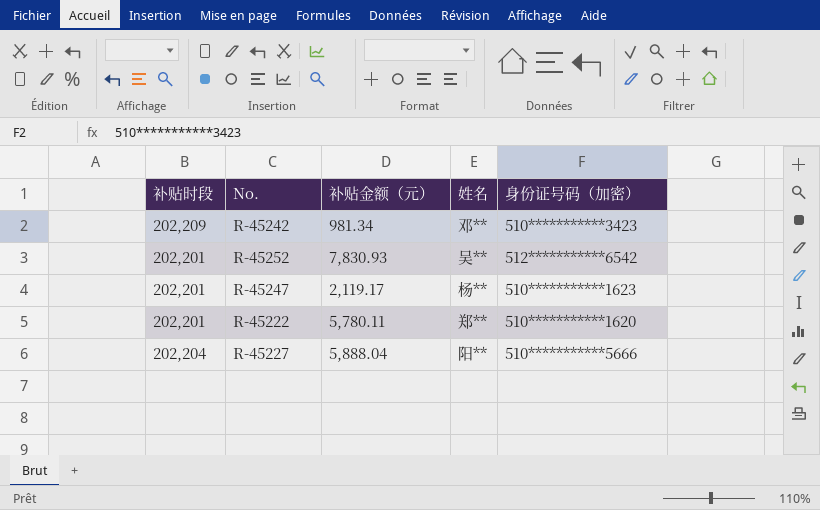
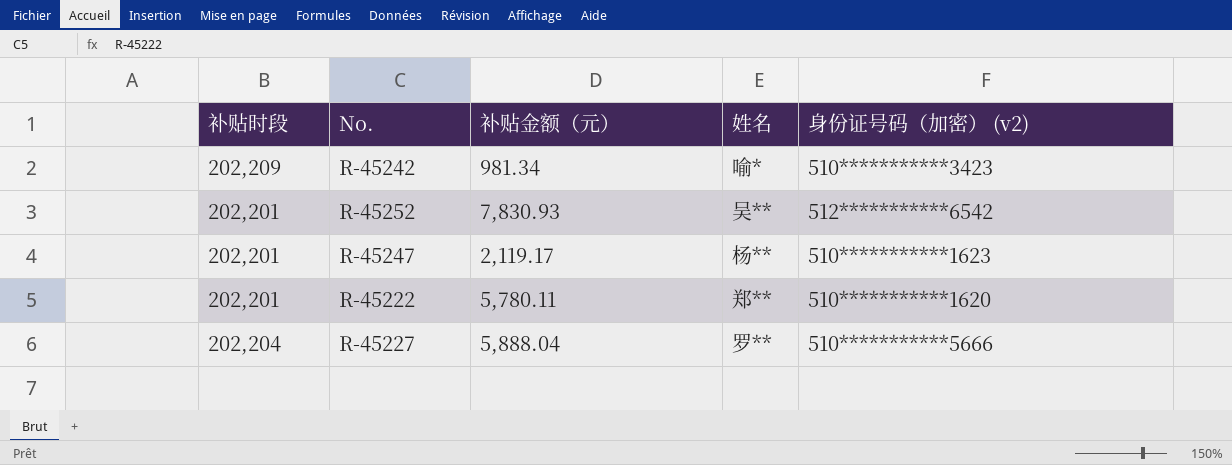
column name: 身份证号码（加密） -> 身份证号码（加密） (v2)
R-45242 | 姓名: 邓** -> 喻*
R-45227 | 姓名: 阳** -> 罗**

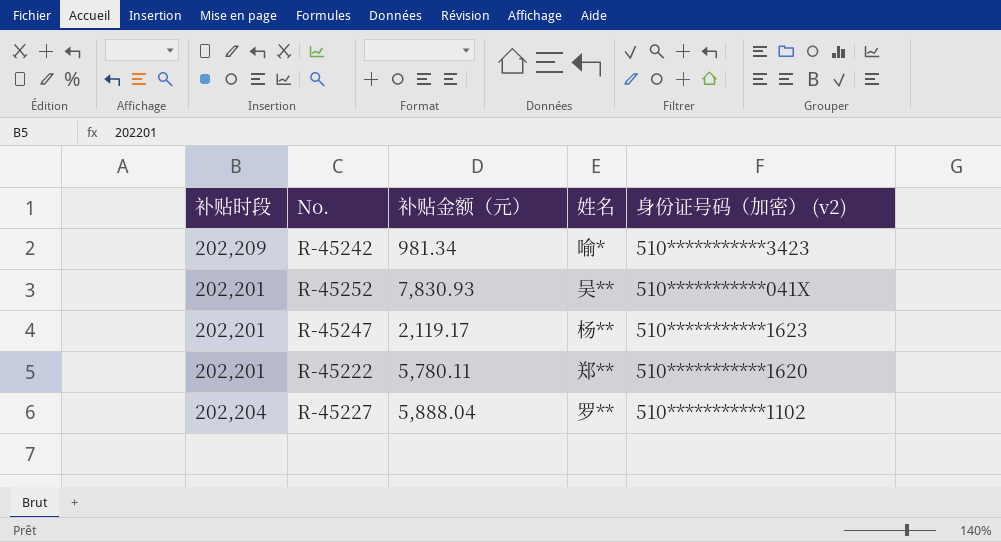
R-45252 | 身份证号码（加密） (v2): 512***********6542 -> 510***********041X
R-45227 | 身份证号码（加密） (v2): 510***********5666 -> 510***********1102

